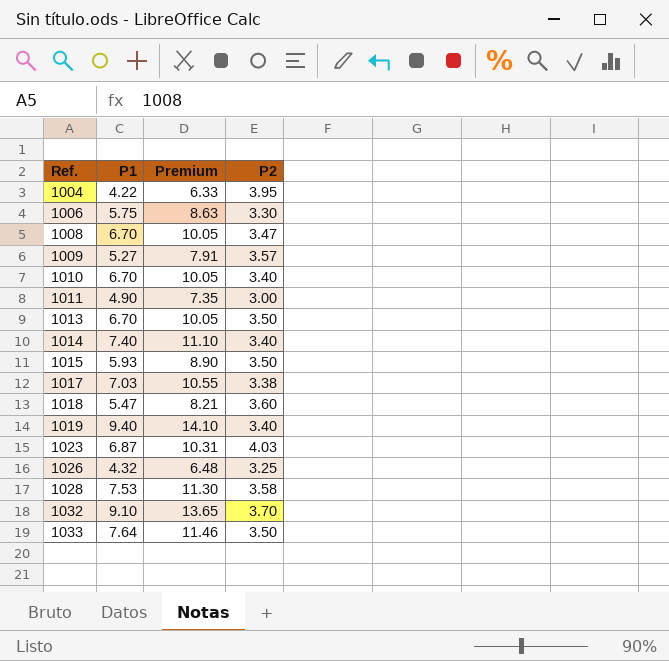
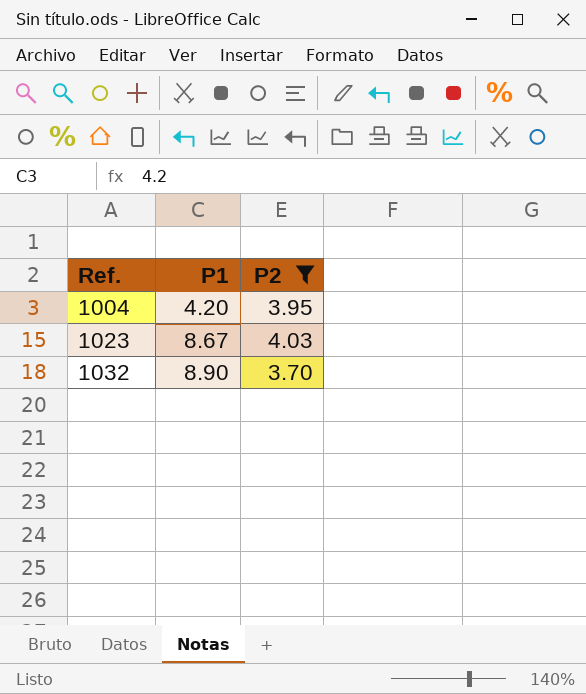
filter: none -> P2 >= 3.70
column Premium | formula: [P1] * 1.5 -> none
1004 | P1: 4.22 -> 4.20
1023 | P1: 6.87 -> 8.67
1032 | P1: 9.10 -> 8.90

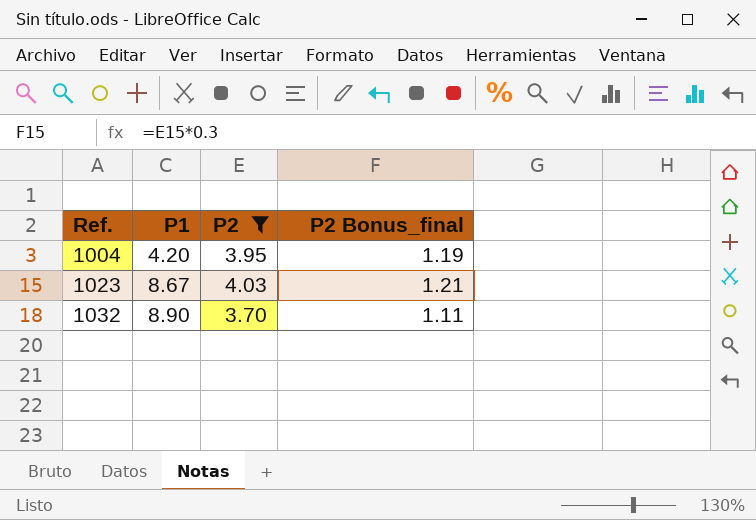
column P2 Bonus_final | formula: none -> [P2] * 0.3

